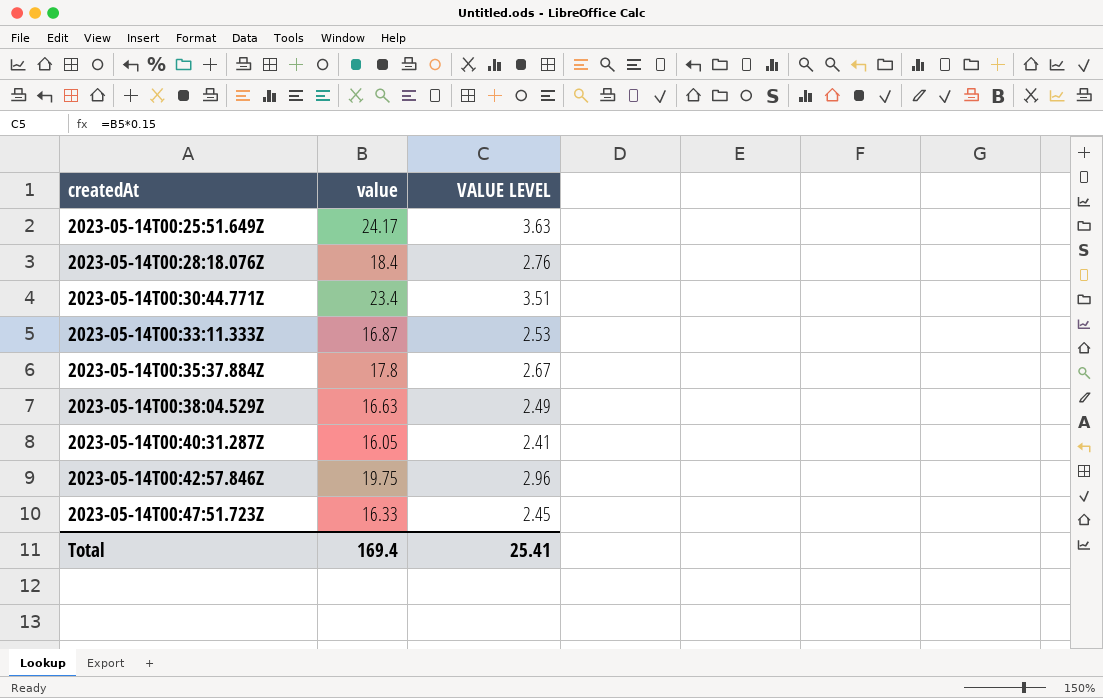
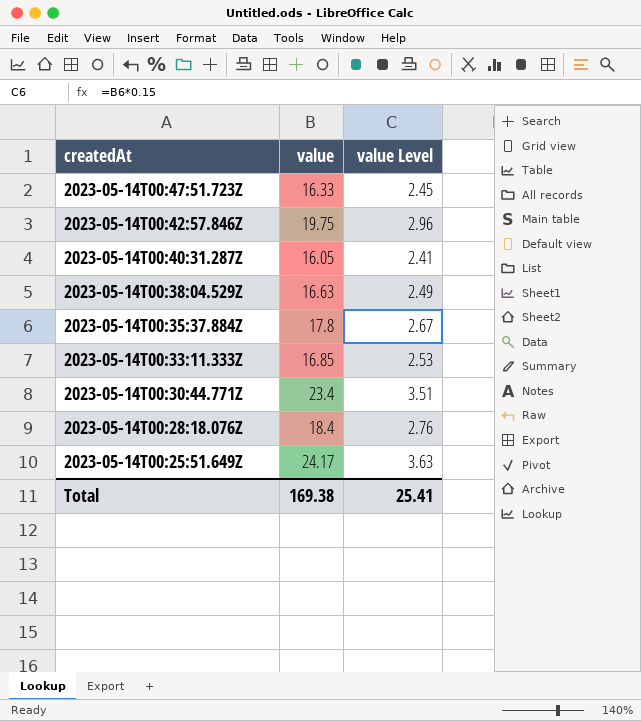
row order: createdAt ascending -> createdAt descending
column name: VALUE LEVEL -> value Level
2023-05-14T00:33:11.333Z | value: 16.87 -> 16.85
Total | value: 169.4 -> 169.38

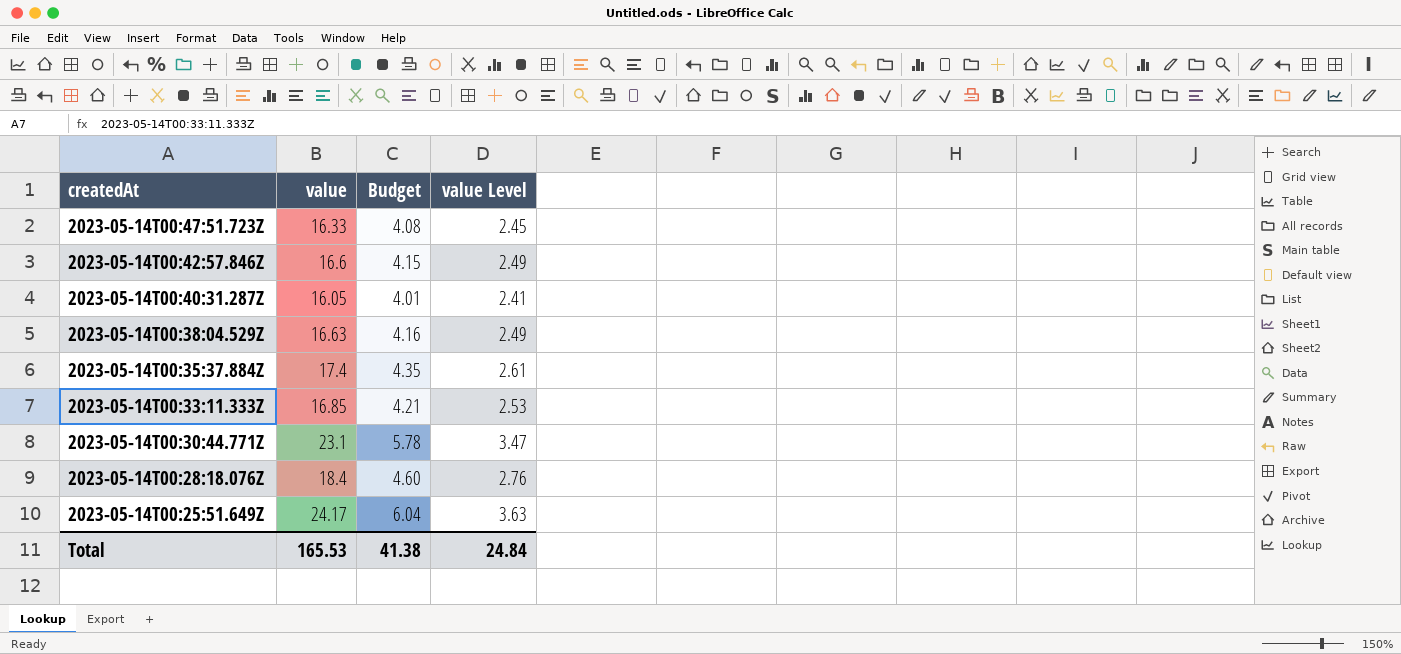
column Budget | formula: none -> [value] * 0.25
2023-05-14T00:42:57.846Z | value: 19.75 -> 16.6
2023-05-14T00:42:57.846Z | value Level: 2.96 -> 2.49
2023-05-14T00:35:37.884Z | value: 17.8 -> 17.4
2023-05-14T00:35:37.884Z | value Level: 2.67 -> 2.61
2023-05-14T00:30:44.771Z | value: 23.4 -> 23.1
2023-05-14T00:30:44.771Z | value Level: 3.51 -> 3.47
Total | value: 169.38 -> 165.53
Total | value Level: 25.41 -> 24.84

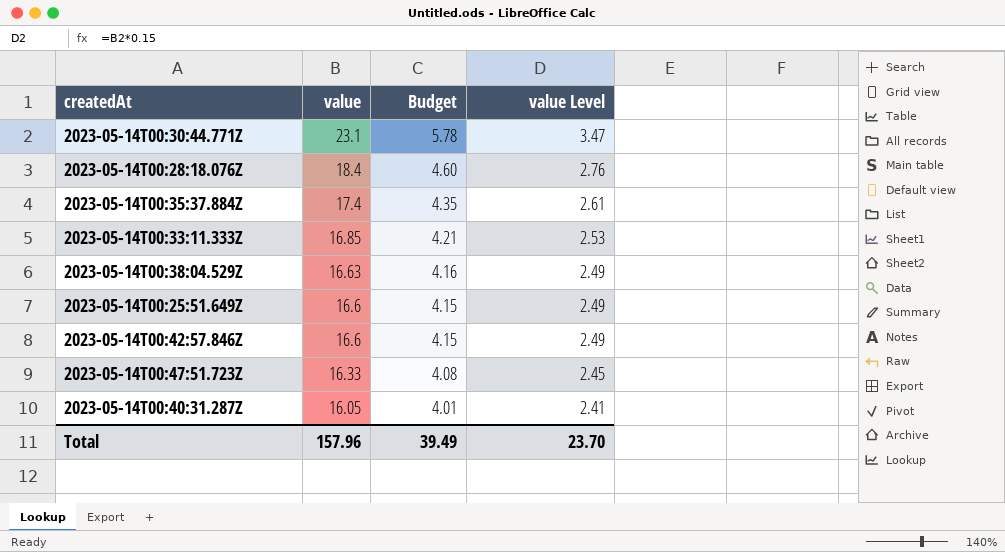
row order: createdAt descending -> value descending
2023-05-14T00:25:51.649Z | value: 24.17 -> 16.6
2023-05-14T00:25:51.649Z | Budget: 6.04 -> 4.15
2023-05-14T00:25:51.649Z | value Level: 3.63 -> 2.49
Total | value: 165.53 -> 157.96
Total | Budget: 41.38 -> 39.49
Total | value Level: 24.84 -> 23.70

